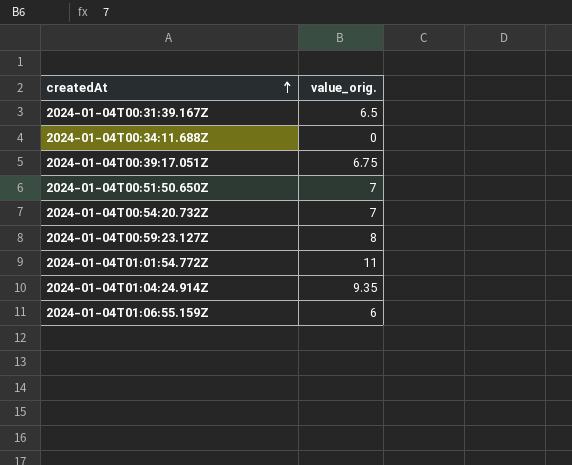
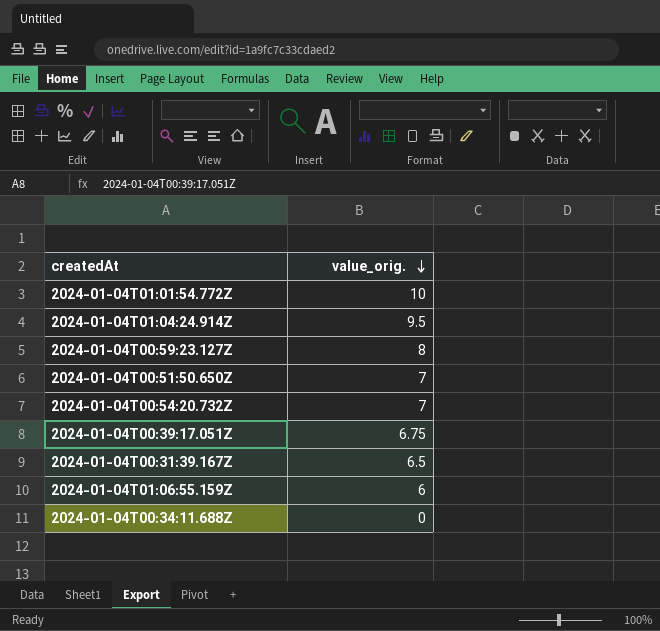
row order: createdAt ascending -> value_orig. descending
2024-01-04T01:01:54.772Z | value_orig.: 11 -> 10
2024-01-04T01:04:24.914Z | value_orig.: 9.35 -> 9.5

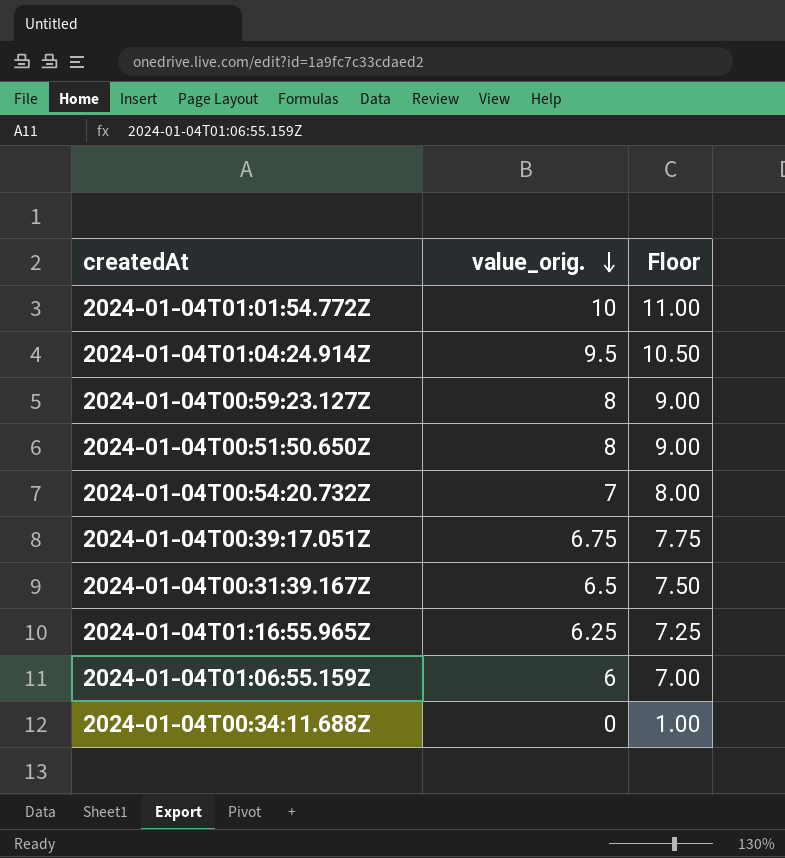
column Floor | formula: none -> [value_orig.] + 1
2024-01-04T00:51:50.650Z | value_orig.: 7 -> 8
row 2024-01-04T01:16:55.965Z: none -> 6.25 | 7.25

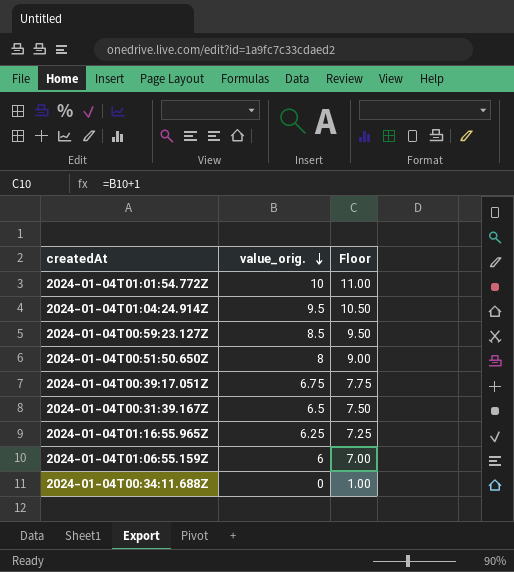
row 2024-01-04T00:54:20.732Z: 7 | 8.00 -> none
2024-01-04T00:59:23.127Z | value_orig.: 8 -> 8.5
2024-01-04T00:59:23.127Z | Floor: 9.00 -> 9.50

